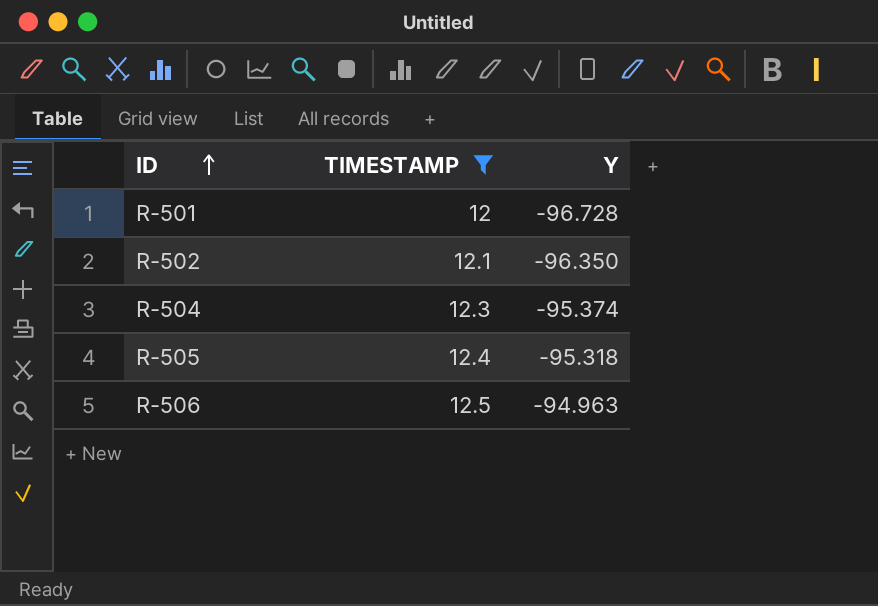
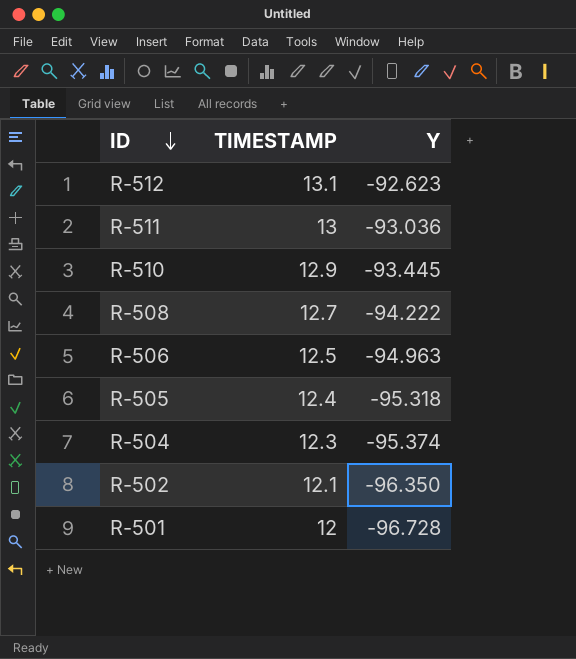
filter: TIMESTAMP <= 12.5 -> none
row order: ID ascending -> ID descending

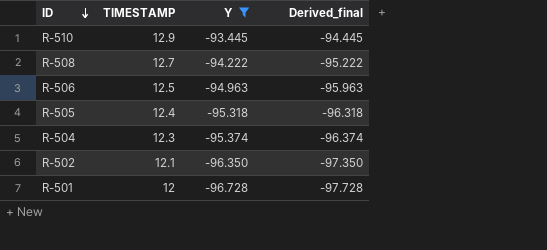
filter: none -> Y <= -93.445
column Derived_final | formula: none -> [Y] - 1

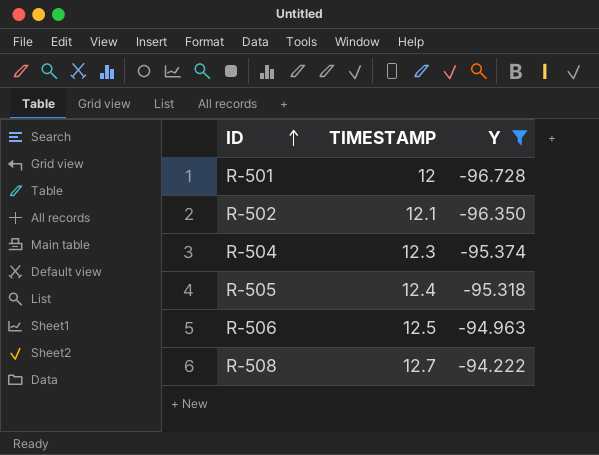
row order: ID descending -> ID ascending
column Derived_final | formula: [Y] - 1 -> none
row R-510: 12.9 | -93.445 | -94.445 -> none

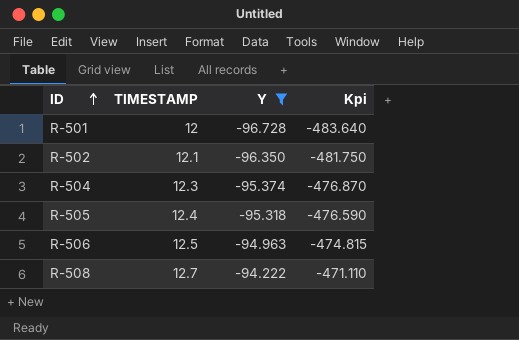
column Kpi | formula: none -> [Y] * 5

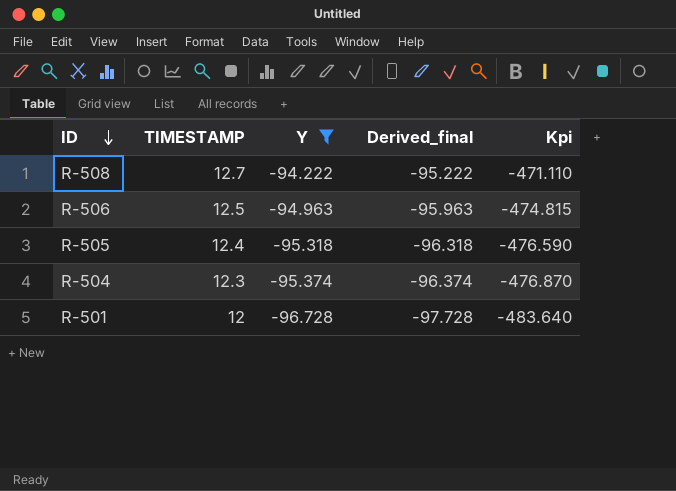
row order: ID ascending -> ID descending
column Derived_final | formula: none -> [Y] - 1
row R-502: 12.1 | -96.350 | -481.750 -> none

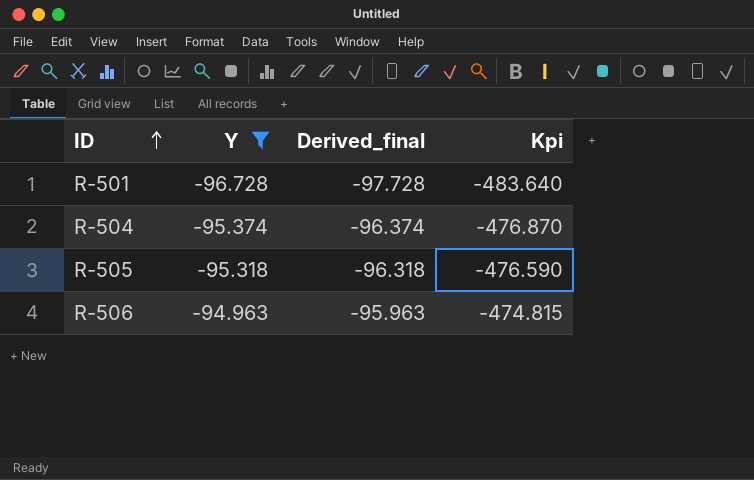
row order: ID descending -> ID ascending
column TIMESTAMP | position: 2 -> none
row R-508: 12.7 | -94.222 | -95.222 | -471.110 -> none

